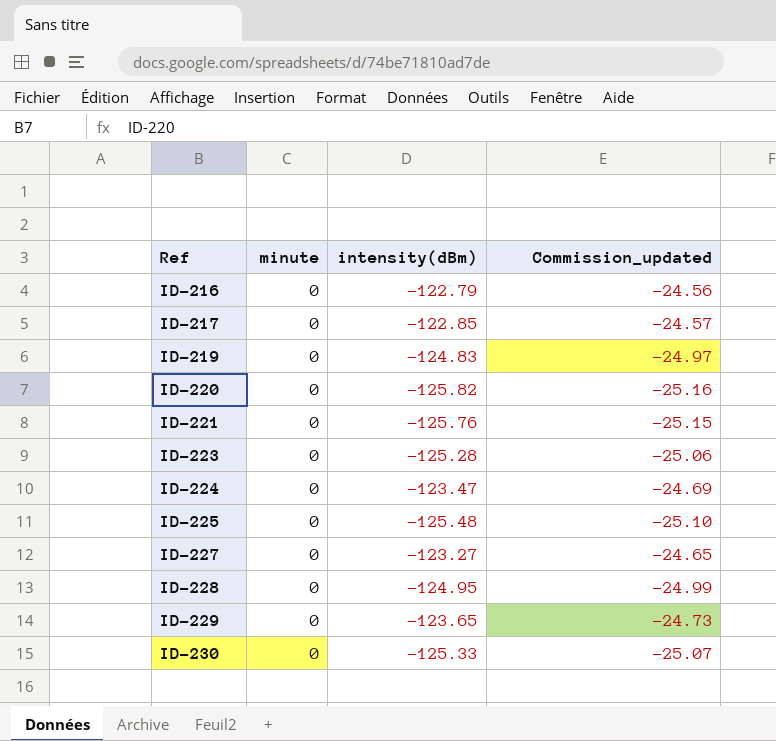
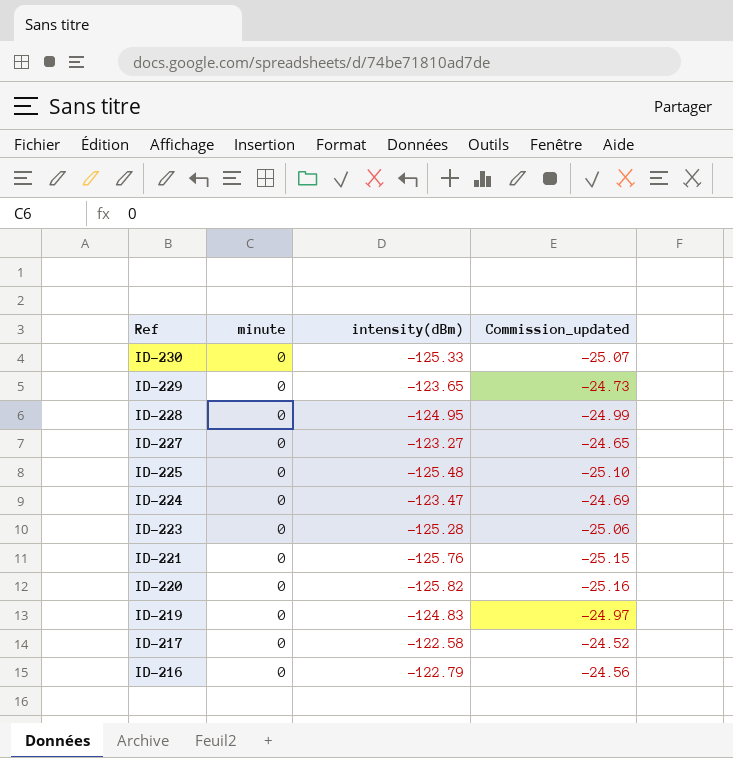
row order: Ref ascending -> Ref descending
ID-217 | intensity(dBm): -122.85 -> -122.58
ID-217 | Commission_updated: -24.57 -> -24.52

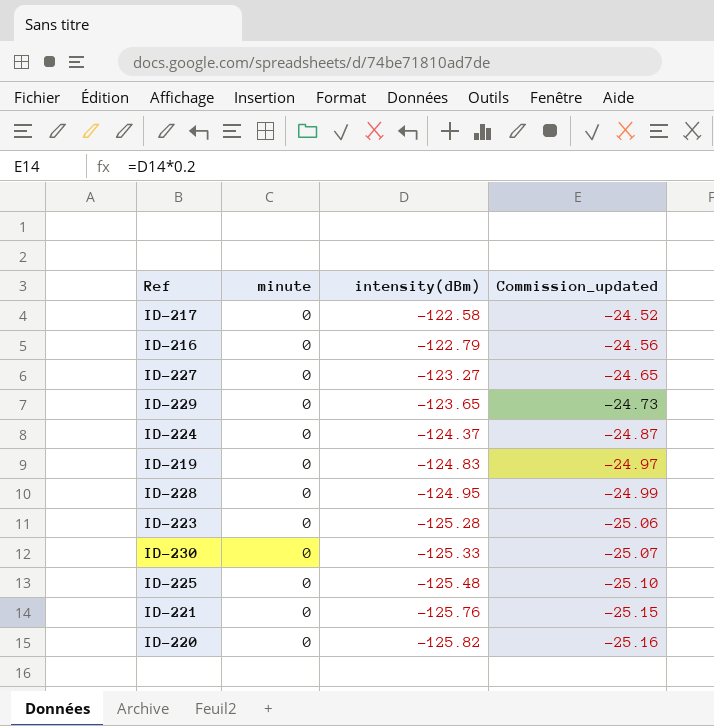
row order: Ref descending -> intensity(dBm) descending
ID-224 | intensity(dBm): -123.47 -> -124.37
ID-224 | Commission_updated: -24.69 -> -24.87

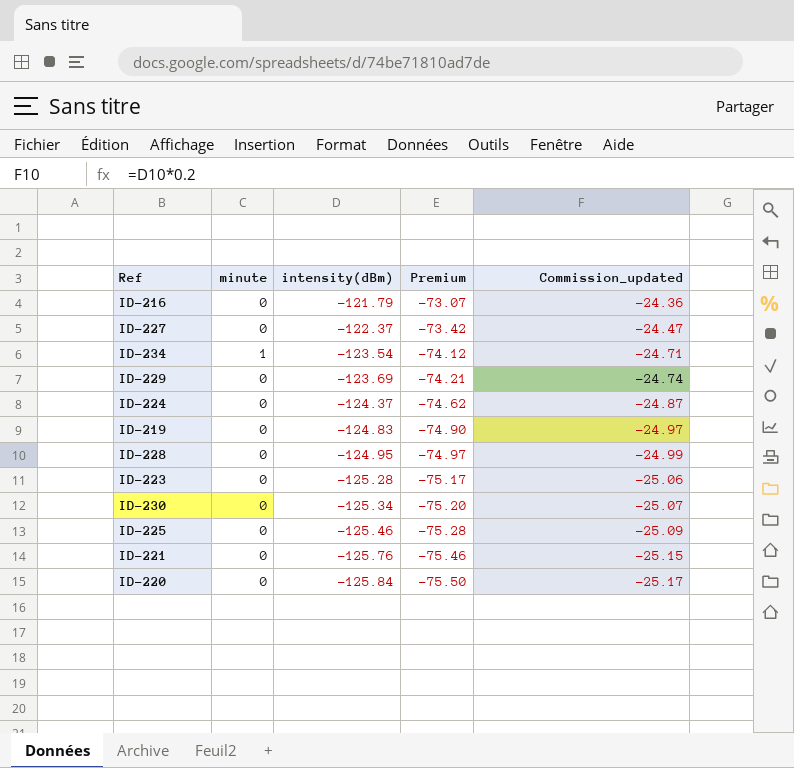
column Premium | formula: none -> [intensity(dBm)] * 0.6
row ID-217: 0 | -122.58 | -24.52 -> none
ID-216 | intensity(dBm): -122.79 -> -121.79
ID-216 | Commission_updated: -24.56 -> -24.36
ID-227 | intensity(dBm): -123.27 -> -122.37
ID-227 | Commission_updated: -24.65 -> -24.47
row ID-234: none -> 1 | -123.54 | -74.12 | -24.71
ID-229 | intensity(dBm): -123.65 -> -123.69
ID-229 | Commission_updated: -24.73 -> -24.74
ID-230 | intensity(dBm): -125.33 -> -125.34
ID-225 | intensity(dBm): -125.48 -> -125.46
ID-225 | Commission_updated: -25.10 -> -25.09
ID-220 | intensity(dBm): -125.82 -> -125.84
ID-220 | Commission_updated: -25.16 -> -25.17

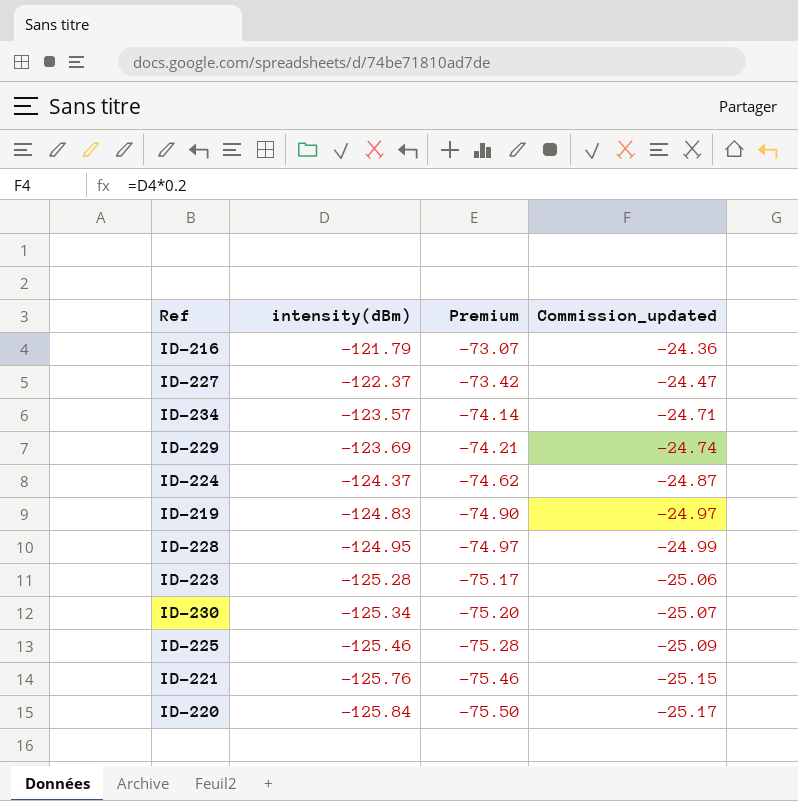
column minute | position: 2 -> none
ID-234 | intensity(dBm): -123.54 -> -123.57
ID-234 | Premium: -74.12 -> -74.14

